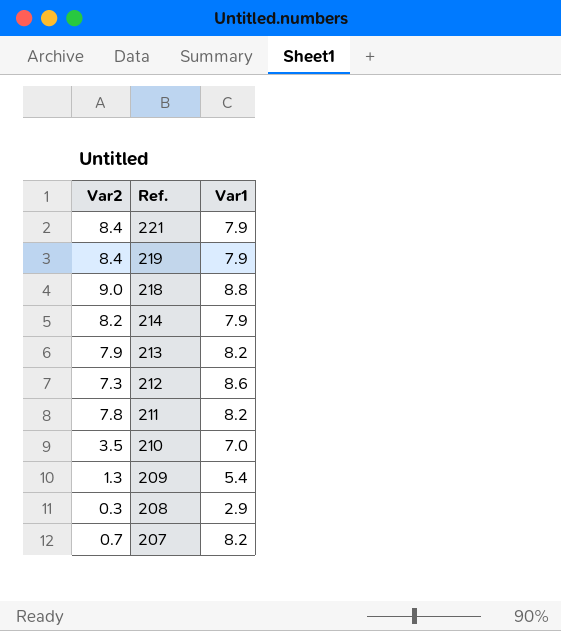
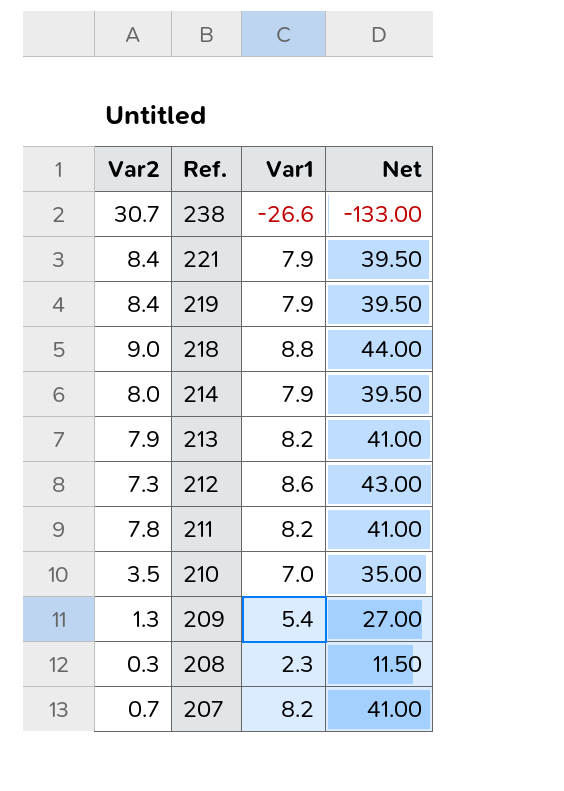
column Net | formula: none -> [Var1] * 5
row 238: none -> 30.7 | -26.6 | -133.00
214 | Var2: 8.2 -> 8.0
208 | Var1: 2.9 -> 2.3

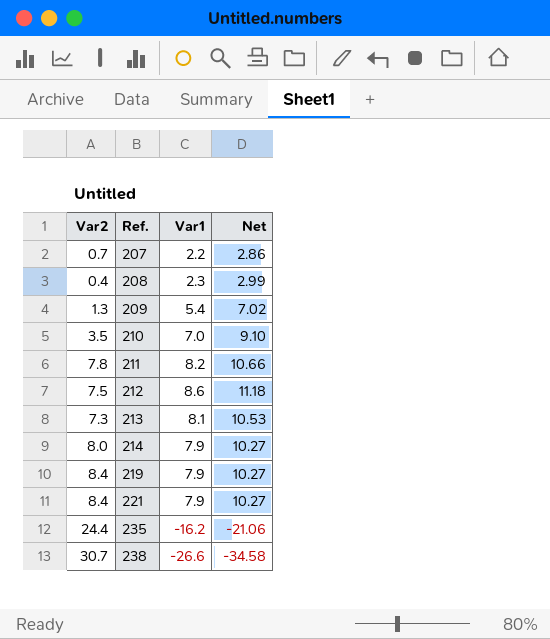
row order: Ref. descending -> Ref. ascending
column Net | formula: [Var1] * 5 -> [Var1] * 1.3
row 218: 9.0 | 8.8 | 44.00 -> none
207 | Var1: 8.2 -> 2.2
208 | Var2: 0.3 -> 0.4
212 | Var2: 7.3 -> 7.5
213 | Var2: 7.9 -> 7.3
213 | Var1: 8.2 -> 8.1
row 235: none -> 24.4 | -16.2 | -21.06

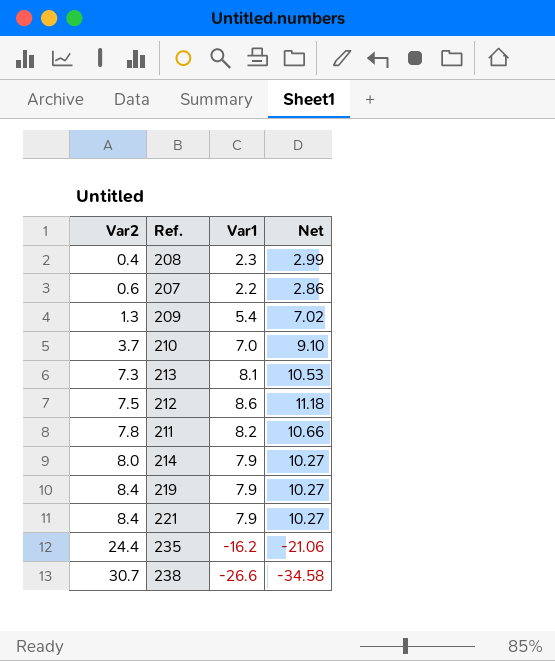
row order: Ref. ascending -> Var2 ascending
207 | Var2: 0.7 -> 0.6
210 | Var2: 3.5 -> 3.7

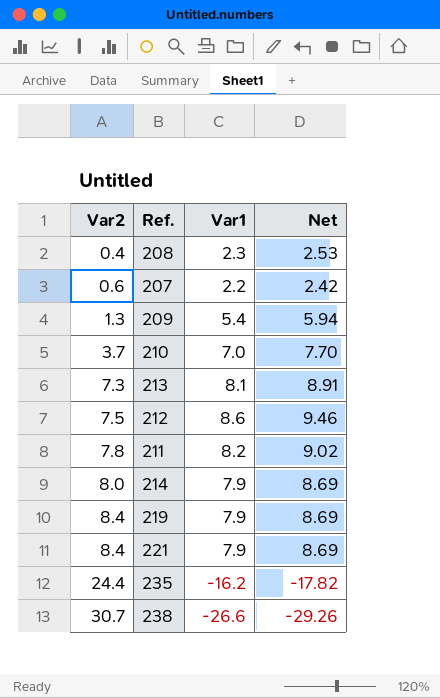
column Net | formula: [Var1] * 1.3 -> [Var1] * 1.1

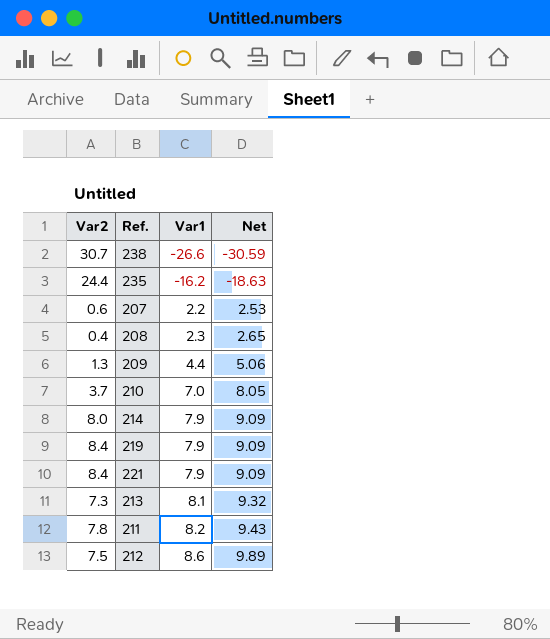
row order: Var2 ascending -> Var1 ascending
column Net | formula: [Var1] * 1.1 -> [Var1] * 1.15
209 | Var1: 5.4 -> 4.4

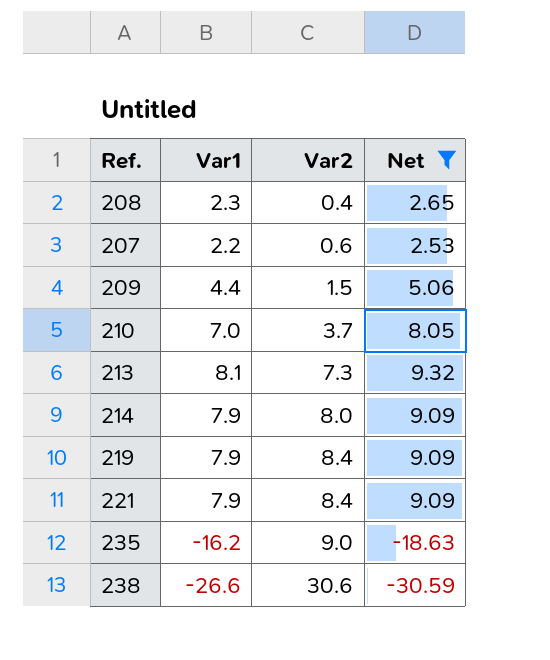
filter: none -> Net <= 9.32
row order: Var1 ascending -> Var2 ascending
column Var2 | position: 1 -> 3
209 | Var2: 1.3 -> 1.5
235 | Var2: 24.4 -> 9.0
238 | Var2: 30.7 -> 30.6

